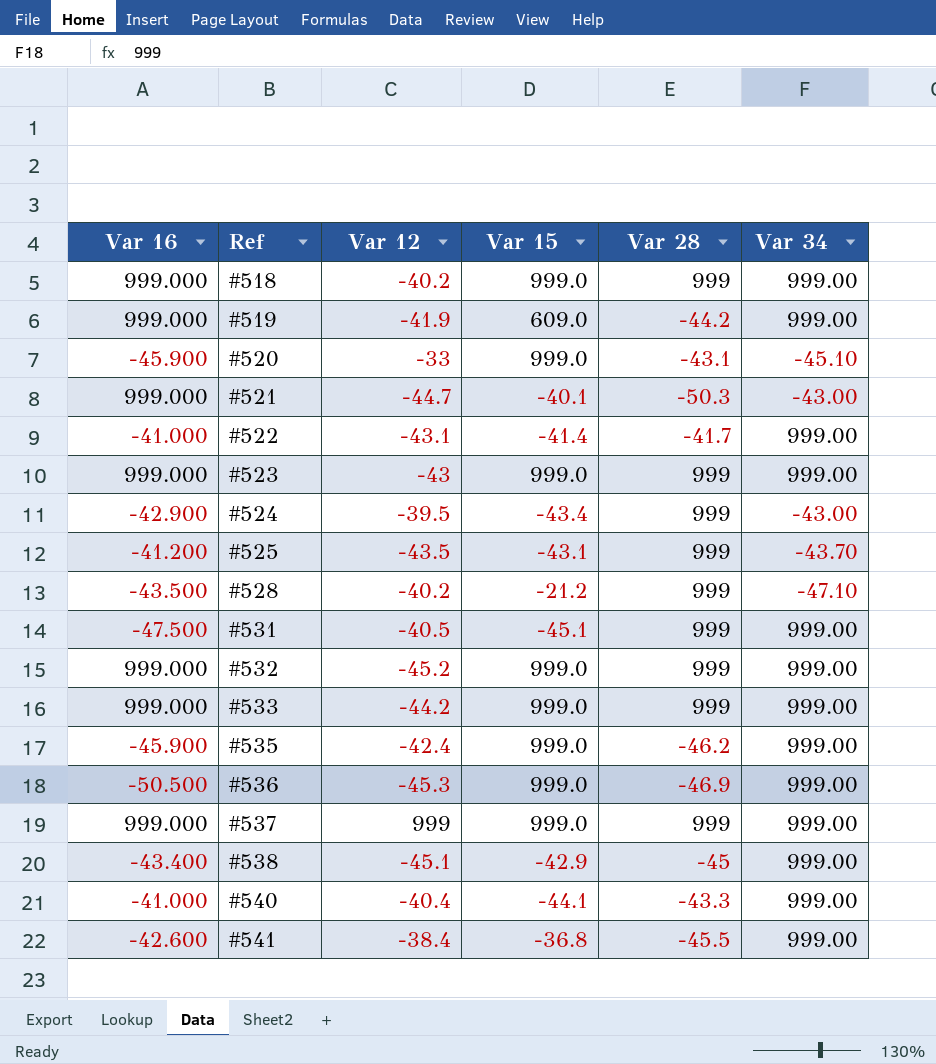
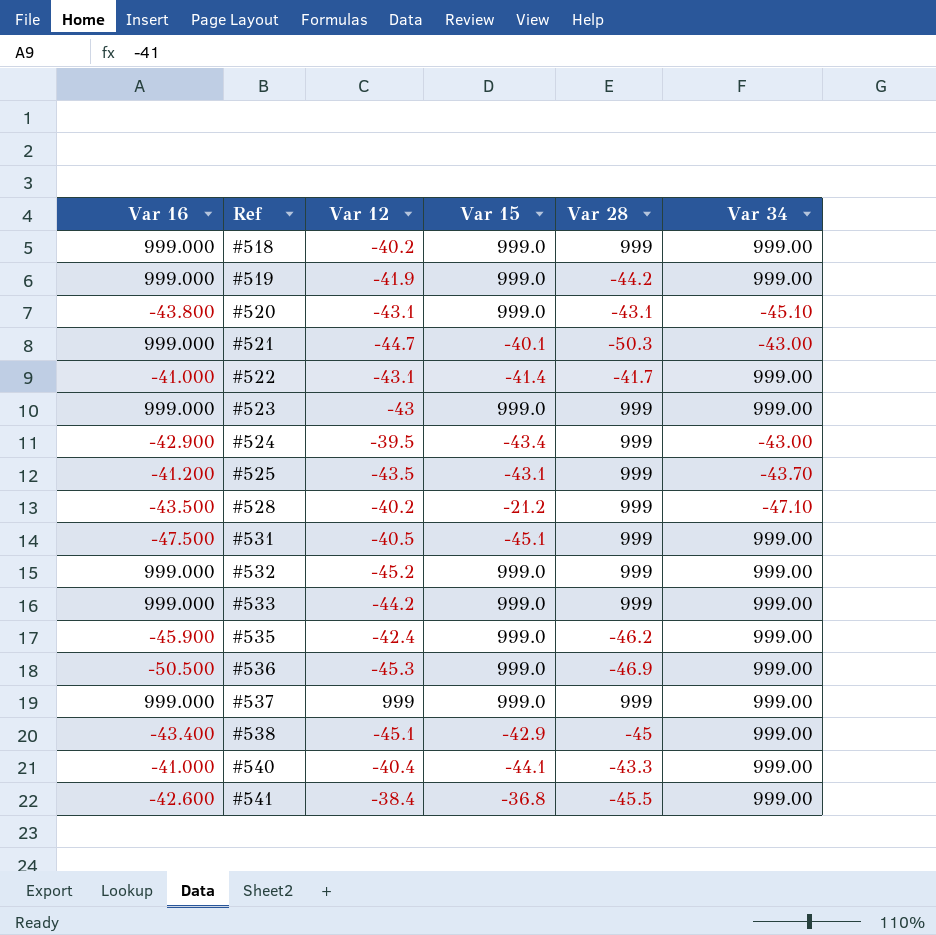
#519 | Var 15: 609.0 -> 999.0
#520 | Var 16: -45.900 -> -43.800
#520 | Var 12: -33 -> -43.1

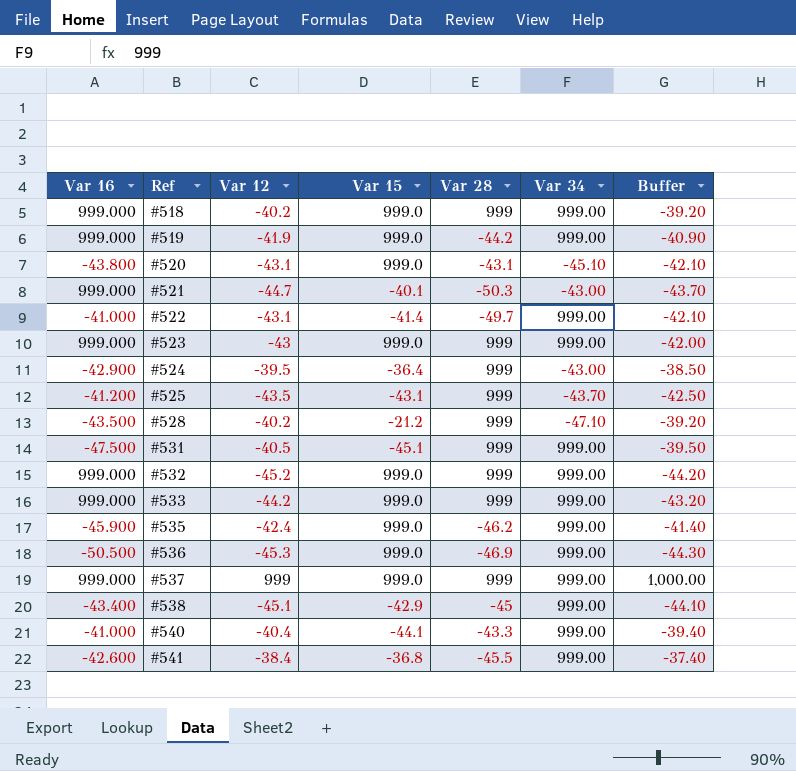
column Buffer | formula: none -> [Var 12] + 1
#522 | Var 28: -41.7 -> -49.7
#524 | Var 15: -43.4 -> -36.4

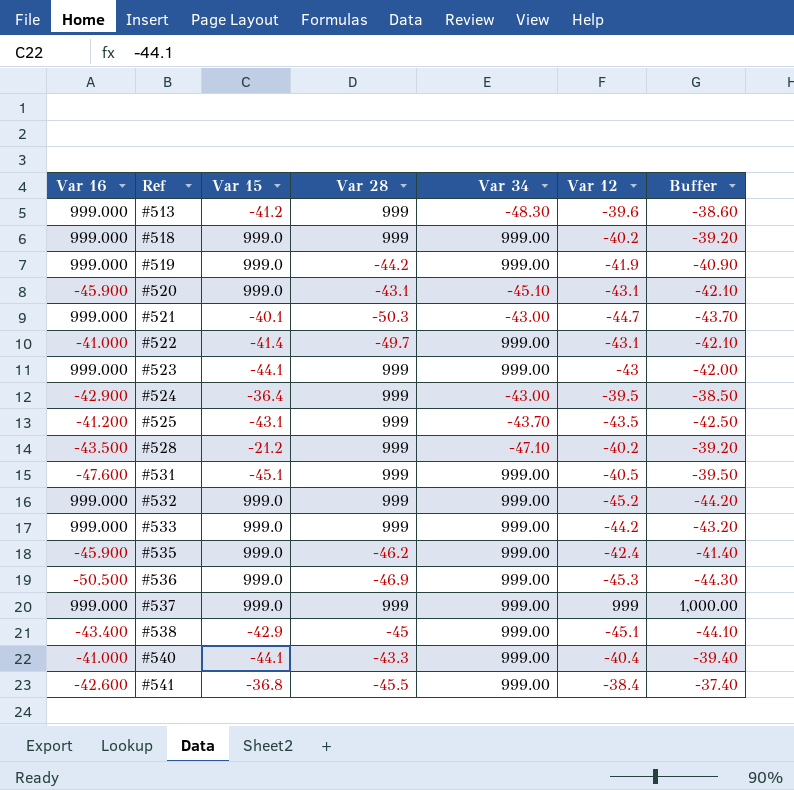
column Var 12 | position: 3 -> 6
row #513: none -> 999.000 | -41.2 | 999 | -48.30 | -39.6 | -38.60
#520 | Var 16: -43.800 -> -45.900
#523 | Var 15: 999.0 -> -44.1
#531 | Var 16: -47.500 -> -47.600

